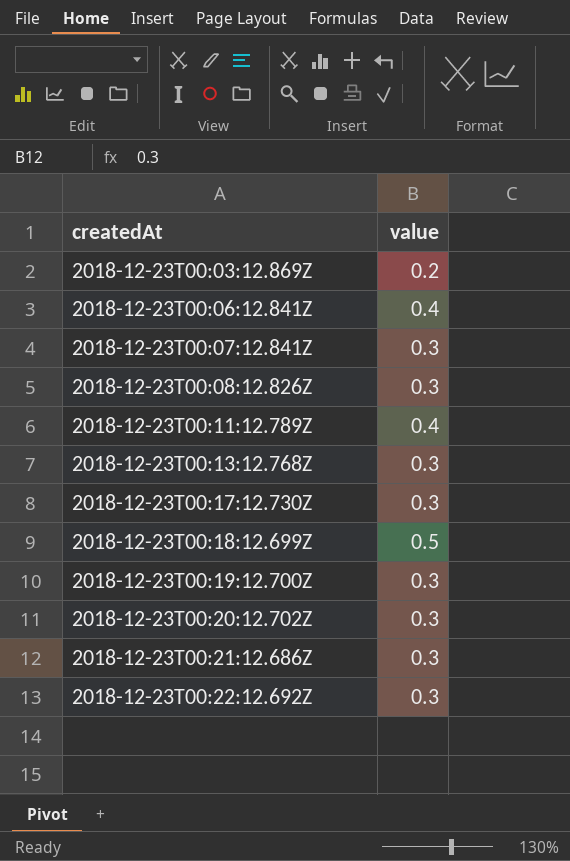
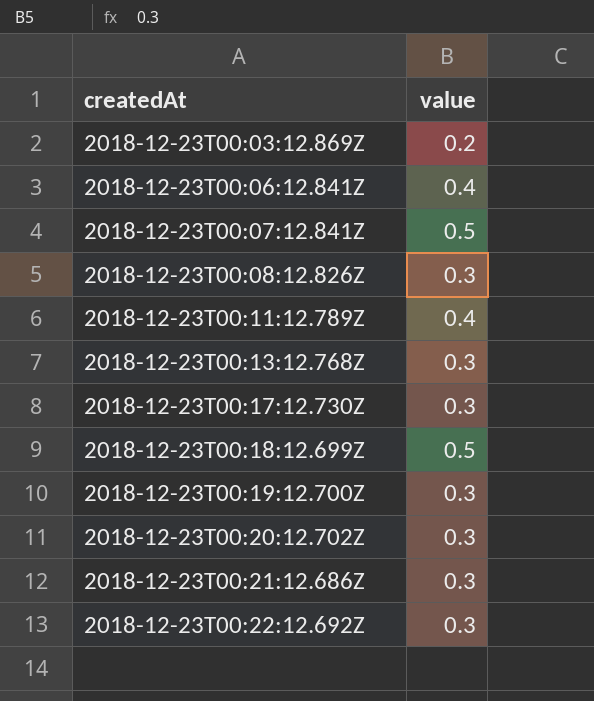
2018-12-23T00:07:12.841Z | value: 0.3 -> 0.5

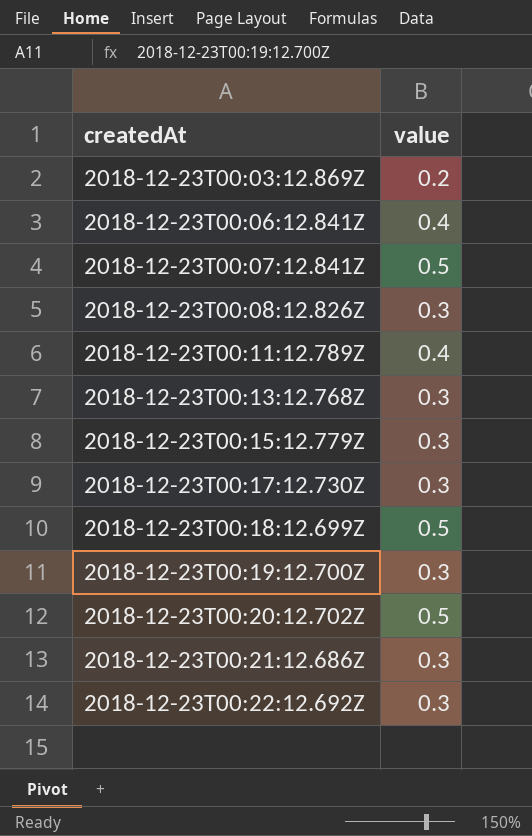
row 2018-12-23T00:15:12.779Z: none -> 0.3
2018-12-23T00:20:12.702Z | value: 0.3 -> 0.5

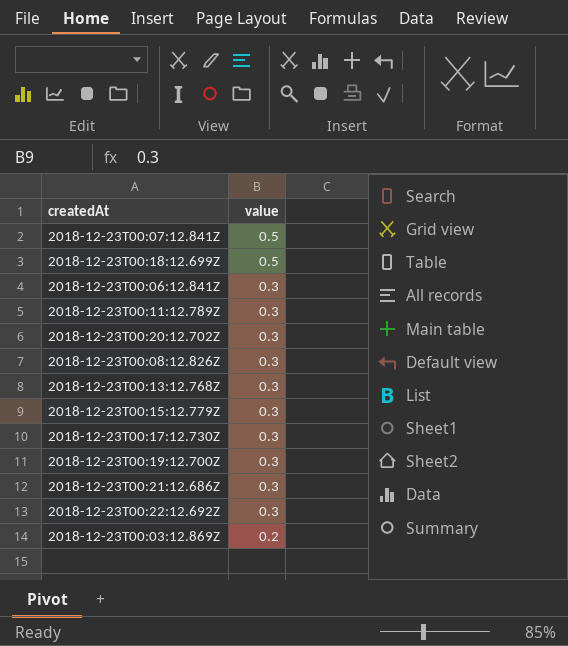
row order: createdAt ascending -> value descending
2018-12-23T00:06:12.841Z | value: 0.4 -> 0.3
2018-12-23T00:11:12.789Z | value: 0.4 -> 0.3
2018-12-23T00:20:12.702Z | value: 0.5 -> 0.3

